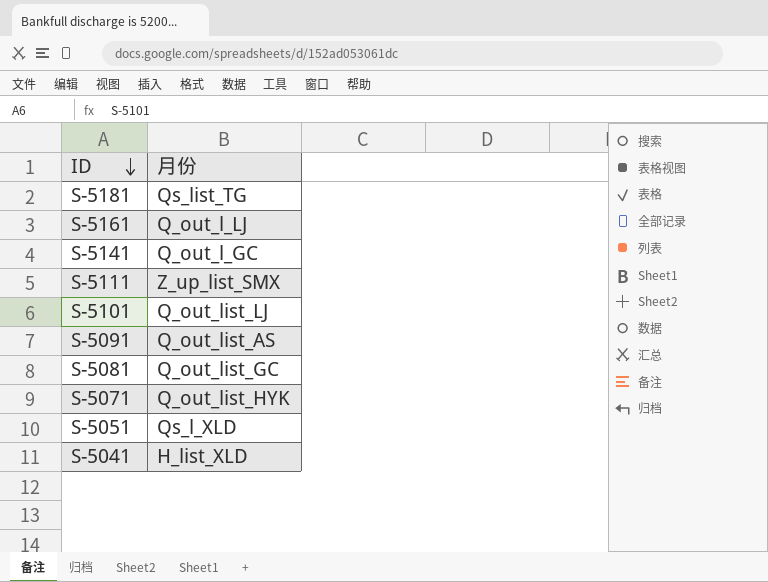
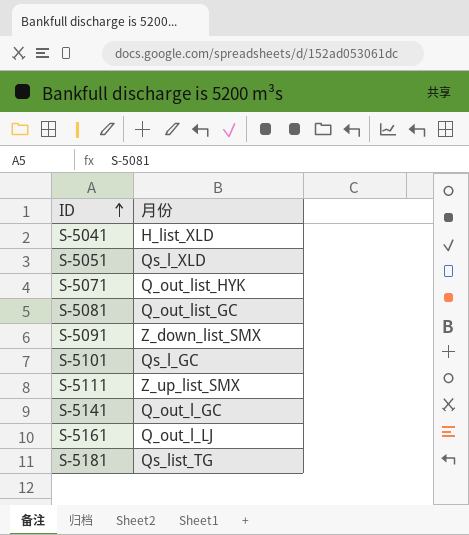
row order: ID descending -> ID ascending
S-5091 | 月份: Q_out_list_AS -> Z_down_list_SMX
S-5101 | 月份: Q_out_list_LJ -> Qs_l_GC

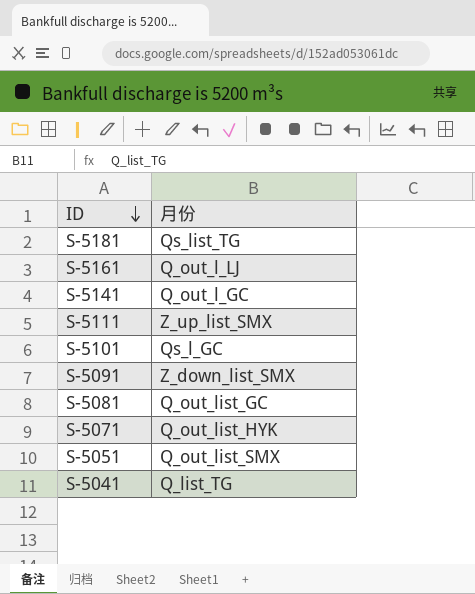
row order: ID ascending -> ID descending
S-5051 | 月份: Qs_l_XLD -> Q_out_list_SMX
S-5041 | 月份: H_list_XLD -> Q_list_TG

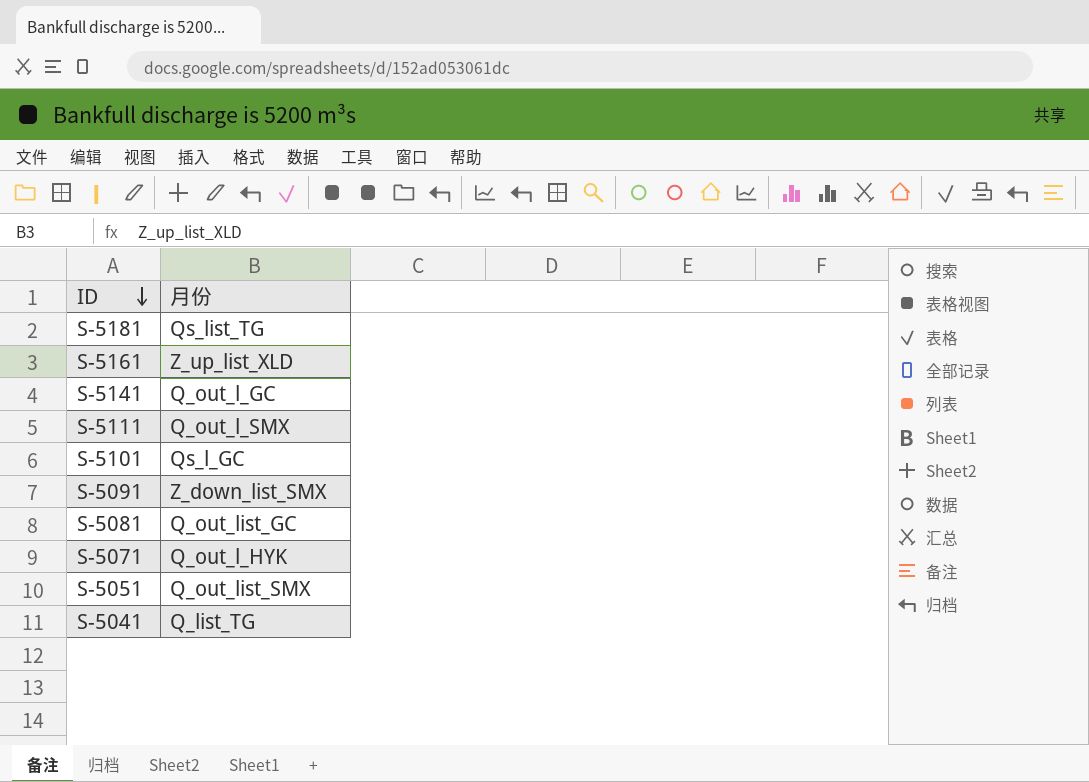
S-5161 | 月份: Q_out_l_LJ -> Z_up_list_XLD
S-5111 | 月份: Z_up_list_SMX -> Q_out_l_SMX
S-5071 | 月份: Q_out_list_HYK -> Q_out_l_HYK

